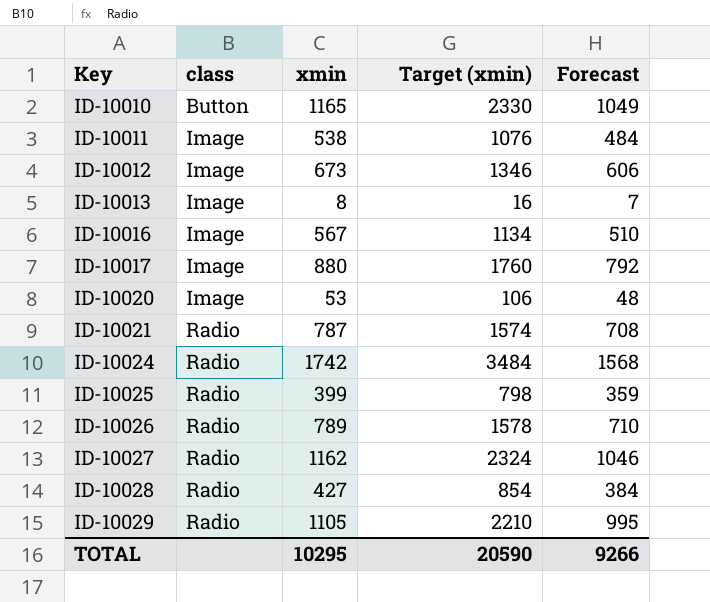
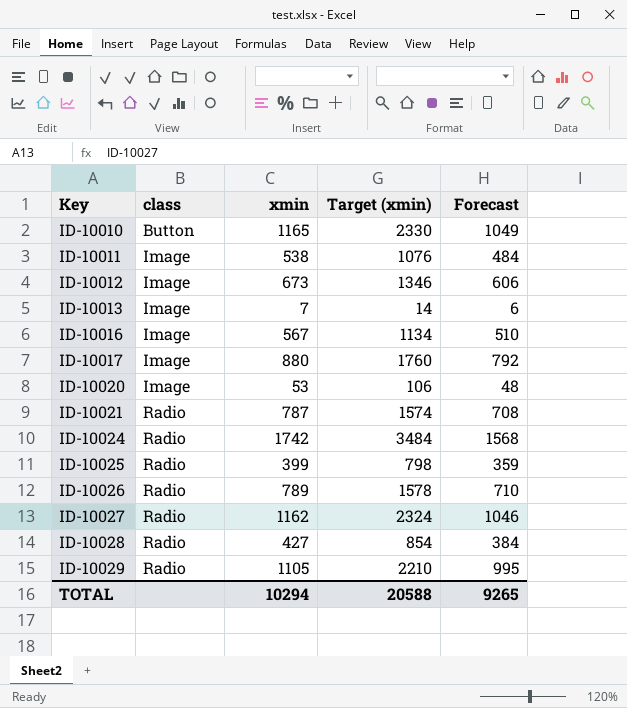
ID-10013 | xmin: 8 -> 7
ID-10013 | Target (xmin): 16 -> 14
ID-10013 | Forecast: 7 -> 6
TOTAL | xmin: 10295 -> 10294
TOTAL | Target (xmin): 20590 -> 20588
TOTAL | Forecast: 9266 -> 9265

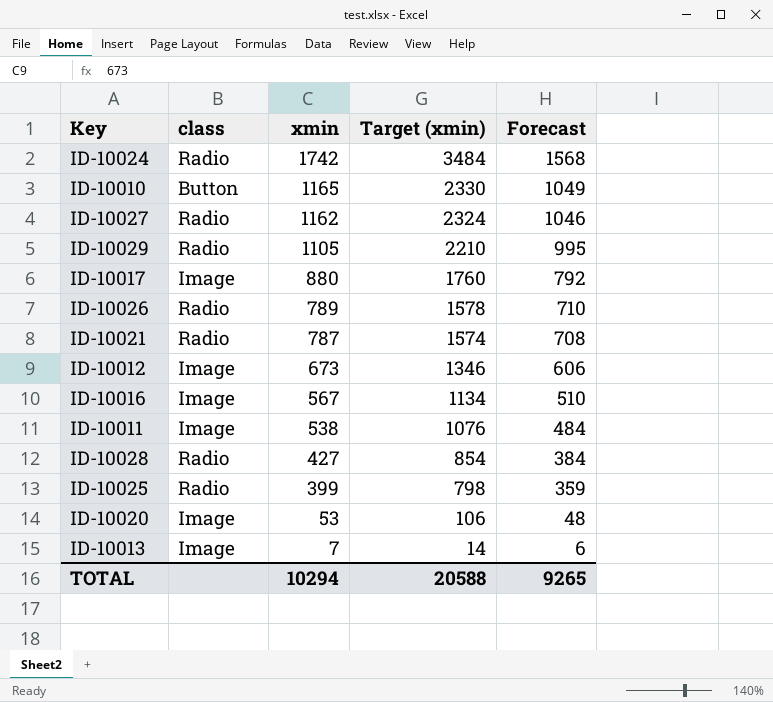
row order: Key ascending -> xmin descending

